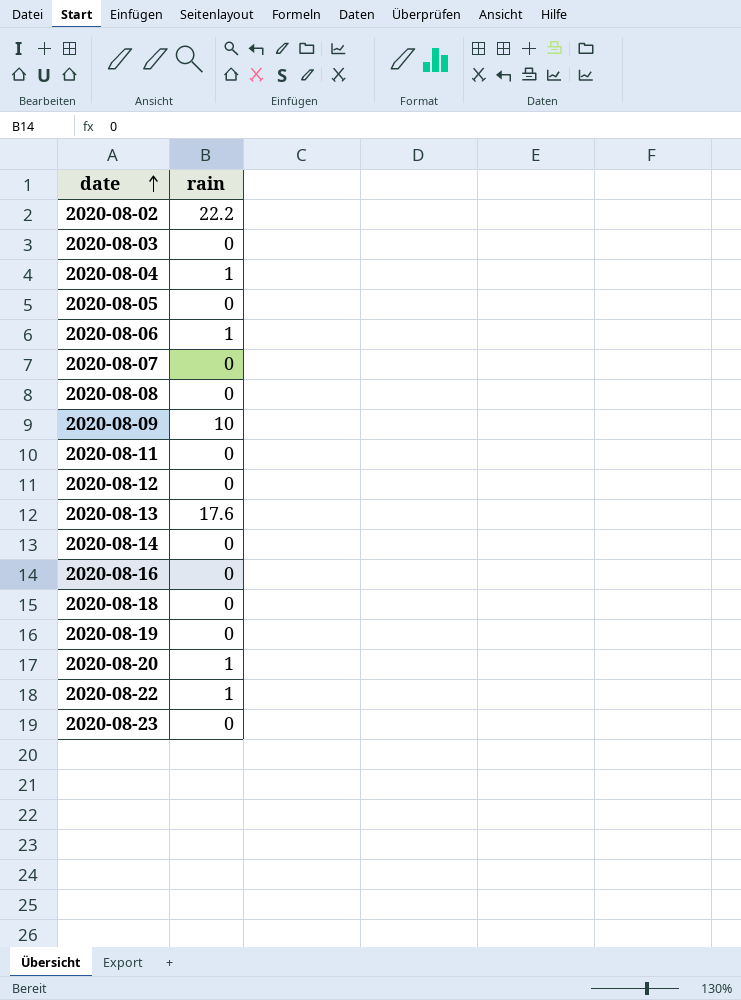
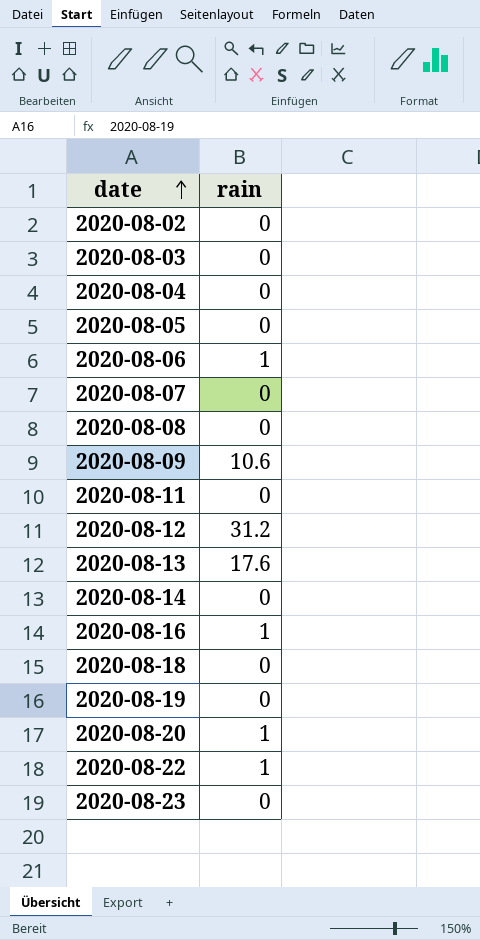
2020-08-02 | rain: 22.2 -> 0
2020-08-04 | rain: 1 -> 0
2020-08-09 | rain: 10 -> 10.6
2020-08-12 | rain: 0 -> 31.2
2020-08-16 | rain: 0 -> 1

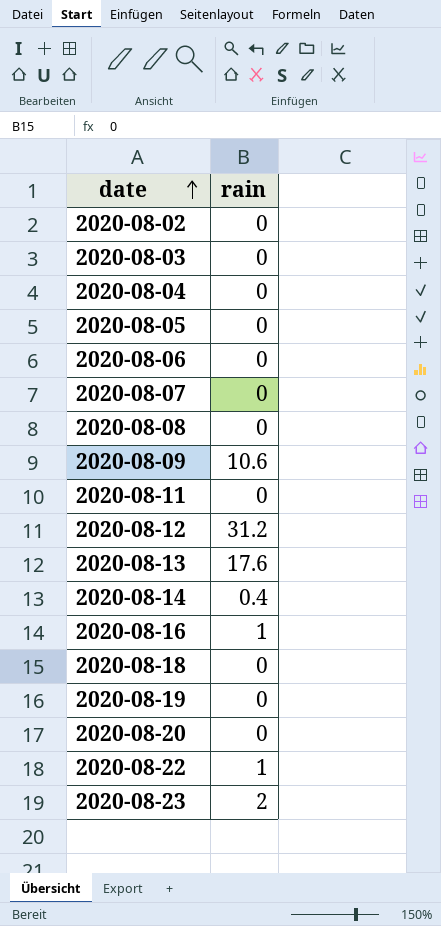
2020-08-06 | rain: 1 -> 0
2020-08-14 | rain: 0 -> 0.4
2020-08-20 | rain: 1 -> 0
2020-08-23 | rain: 0 -> 2

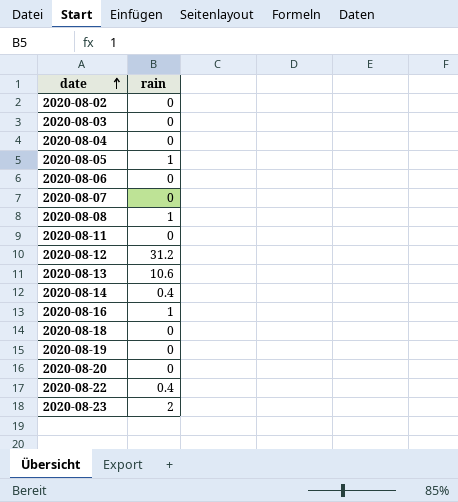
row 2020-08-09: 10.6 -> none
2020-08-05 | rain: 0 -> 1
2020-08-08 | rain: 0 -> 1
2020-08-13 | rain: 17.6 -> 10.6
2020-08-22 | rain: 1 -> 0.4

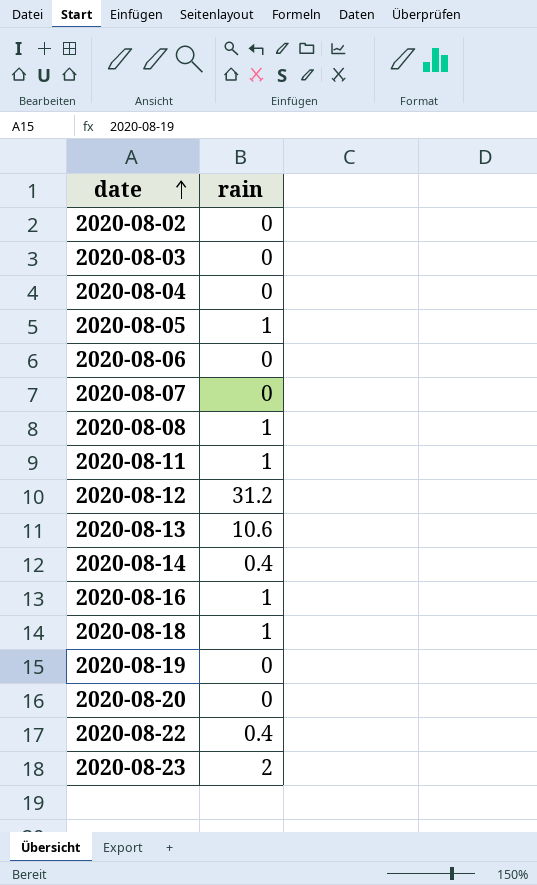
2020-08-11 | rain: 0 -> 1
2020-08-18 | rain: 0 -> 1

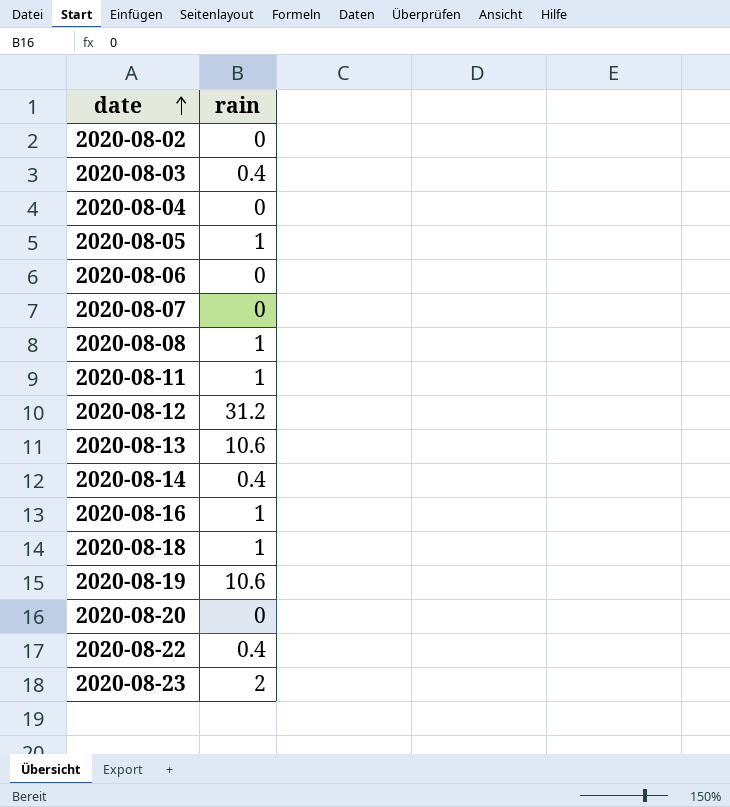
2020-08-03 | rain: 0 -> 0.4
2020-08-19 | rain: 0 -> 10.6

